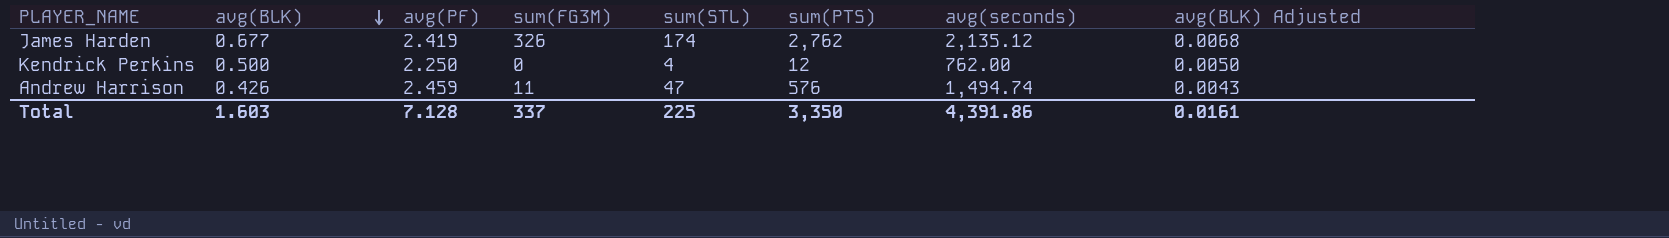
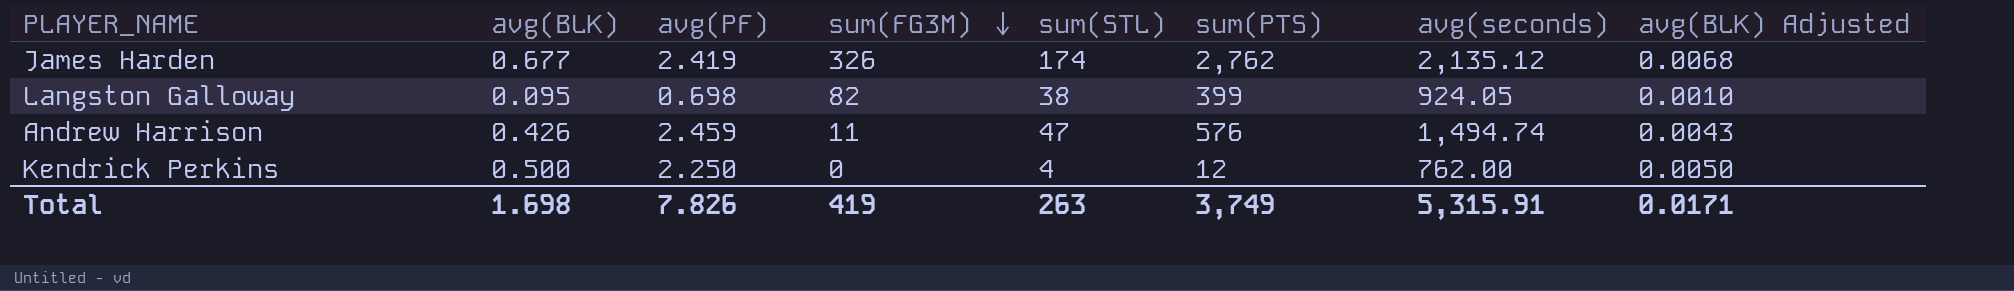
row order: avg(BLK) descending -> sum(FG3M) descending
row Langston Galloway: none -> 0.095 | 0.698 | 82 | 38 | 399 | 924.05 | 0.0010
Total | avg(BLK): 1.603 -> 1.698
Total | avg(PF): 7.128 -> 7.826
Total | sum(FG3M): 337 -> 419
Total | sum(STL): 225 -> 263
Total | sum(PTS): 3,350 -> 3,749
Total | avg(seconds): 4,391.86 -> 5,315.91
Total | avg(BLK) Adjusted: 0.0161 -> 0.0171

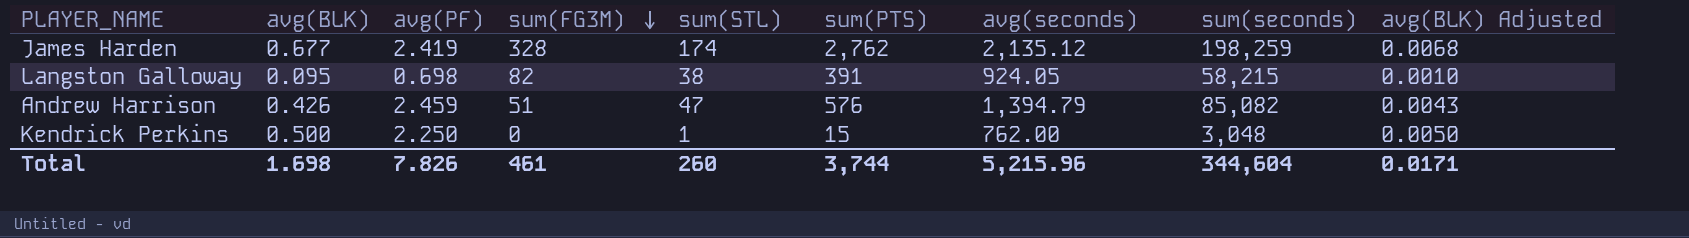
column sum(seconds) | position: none -> 8
James Harden | sum(FG3M): 326 -> 328
Langston Galloway | sum(PTS): 399 -> 391
Andrew Harrison | sum(FG3M): 11 -> 51
Andrew Harrison | avg(seconds): 1,494.74 -> 1,394.79
Kendrick Perkins | sum(STL): 4 -> 1
Kendrick Perkins | sum(PTS): 12 -> 15
Total | sum(FG3M): 419 -> 461
Total | sum(STL): 263 -> 260
Total | sum(PTS): 3,749 -> 3,744
Total | avg(seconds): 5,315.91 -> 5,215.96

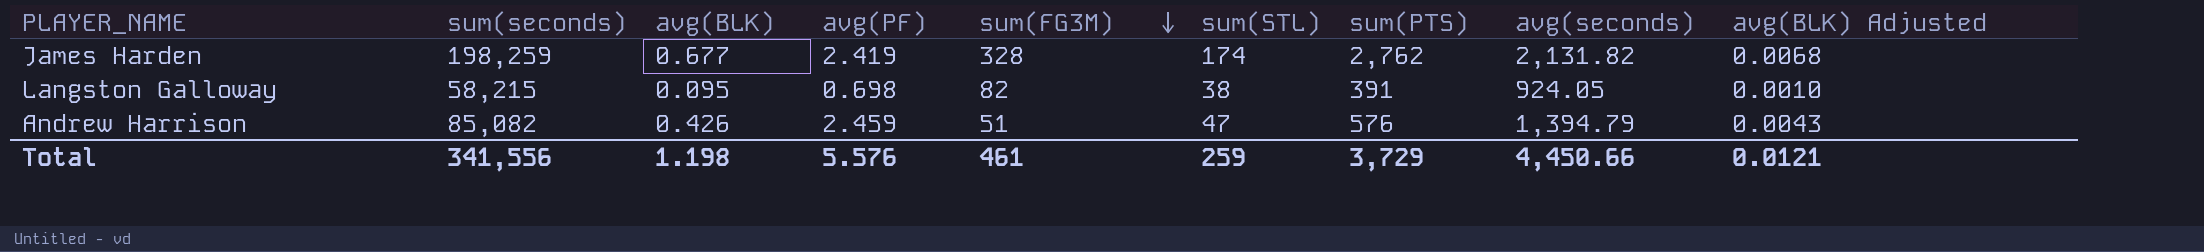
column sum(seconds) | position: 8 -> 2
row Kendrick Perkins: 0.500 | 2.250 | 0 | 1 | 15 | 762.00 | 3,048 | 0.0050 -> none
James Harden | avg(seconds): 2,135.12 -> 2,131.82
Total | sum(seconds): 344,604 -> 341,556
Total | avg(BLK): 1.698 -> 1.198
Total | avg(PF): 7.826 -> 5.576
Total | sum(STL): 260 -> 259
Total | sum(PTS): 3,744 -> 3,729
Total | avg(seconds): 5,215.96 -> 4,450.66
Total | avg(BLK) Adjusted: 0.0171 -> 0.0121

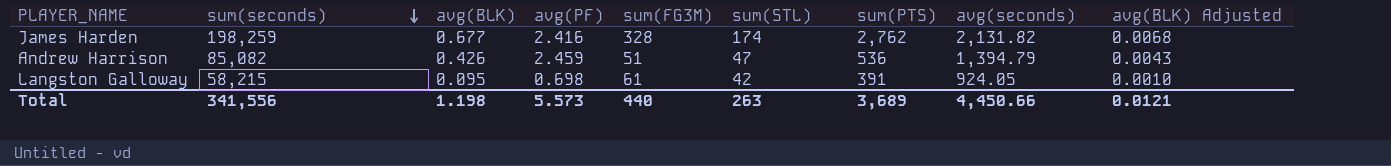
row order: sum(FG3M) descending -> sum(seconds) descending
James Harden | avg(PF): 2.419 -> 2.416
Andrew Harrison | sum(PTS): 576 -> 536
Langston Galloway | sum(FG3M): 82 -> 61
Langston Galloway | sum(STL): 38 -> 42
Total | avg(PF): 5.576 -> 5.573
Total | sum(FG3M): 461 -> 440
Total | sum(STL): 259 -> 263
Total | sum(PTS): 3,729 -> 3,689

